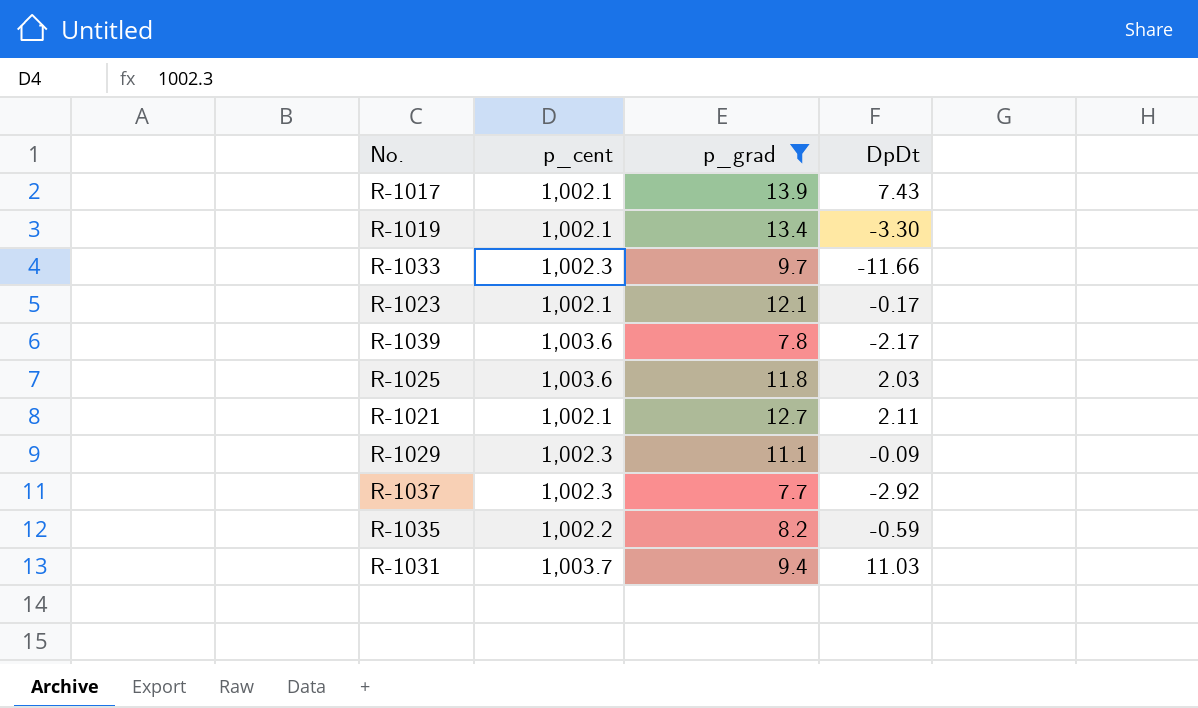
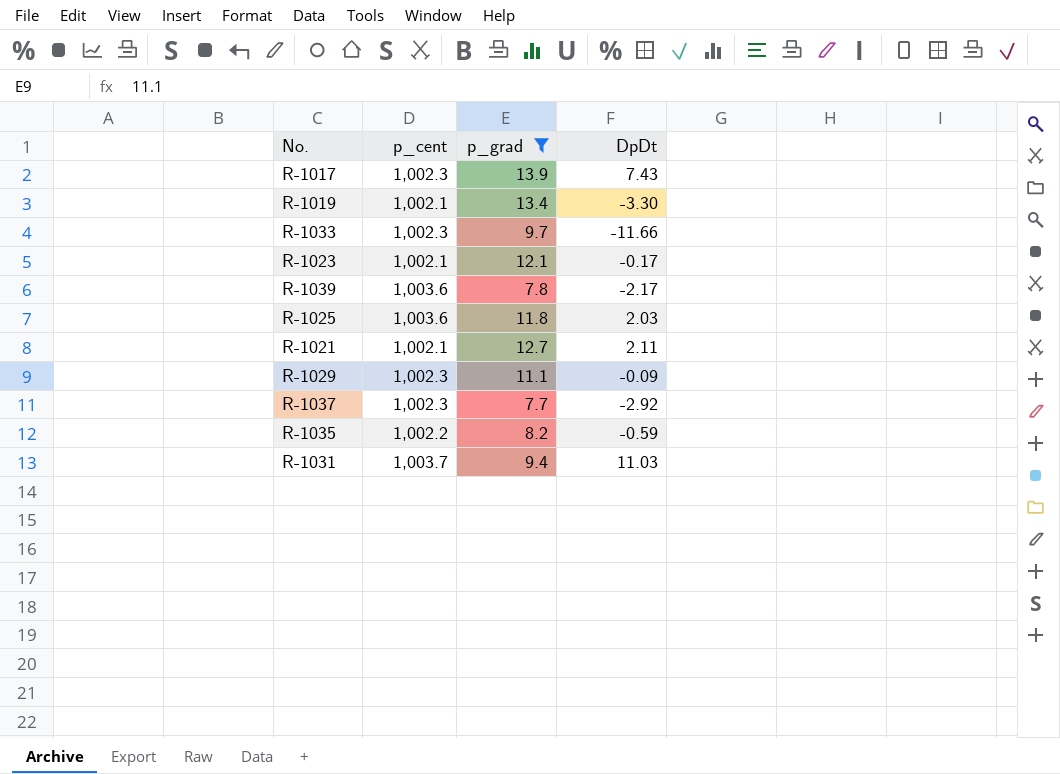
R-1017 | p_cent: 1,002.1 -> 1,002.3

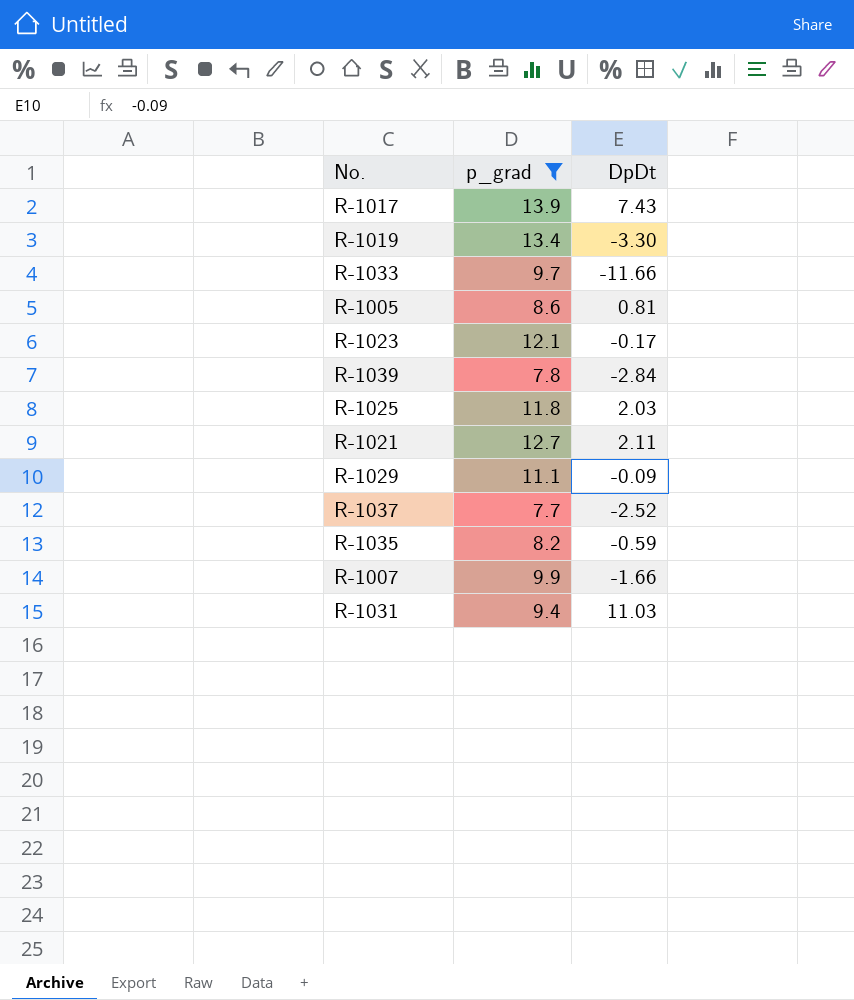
column p_cent | position: 2 -> none
row R-1005: none -> 8.6 | 0.81
R-1039 | DpDt: -2.17 -> -2.84
R-1037 | DpDt: -2.92 -> -2.52
row R-1007: none -> 9.9 | -1.66

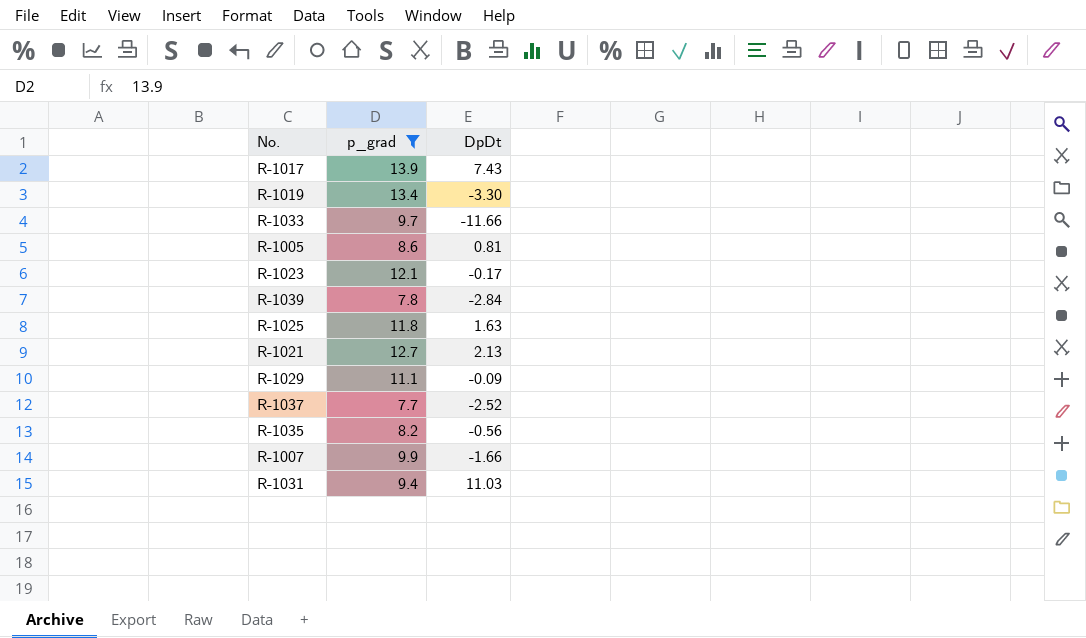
R-1025 | DpDt: 2.03 -> 1.63
R-1021 | DpDt: 2.11 -> 2.13
R-1035 | DpDt: -0.59 -> -0.56

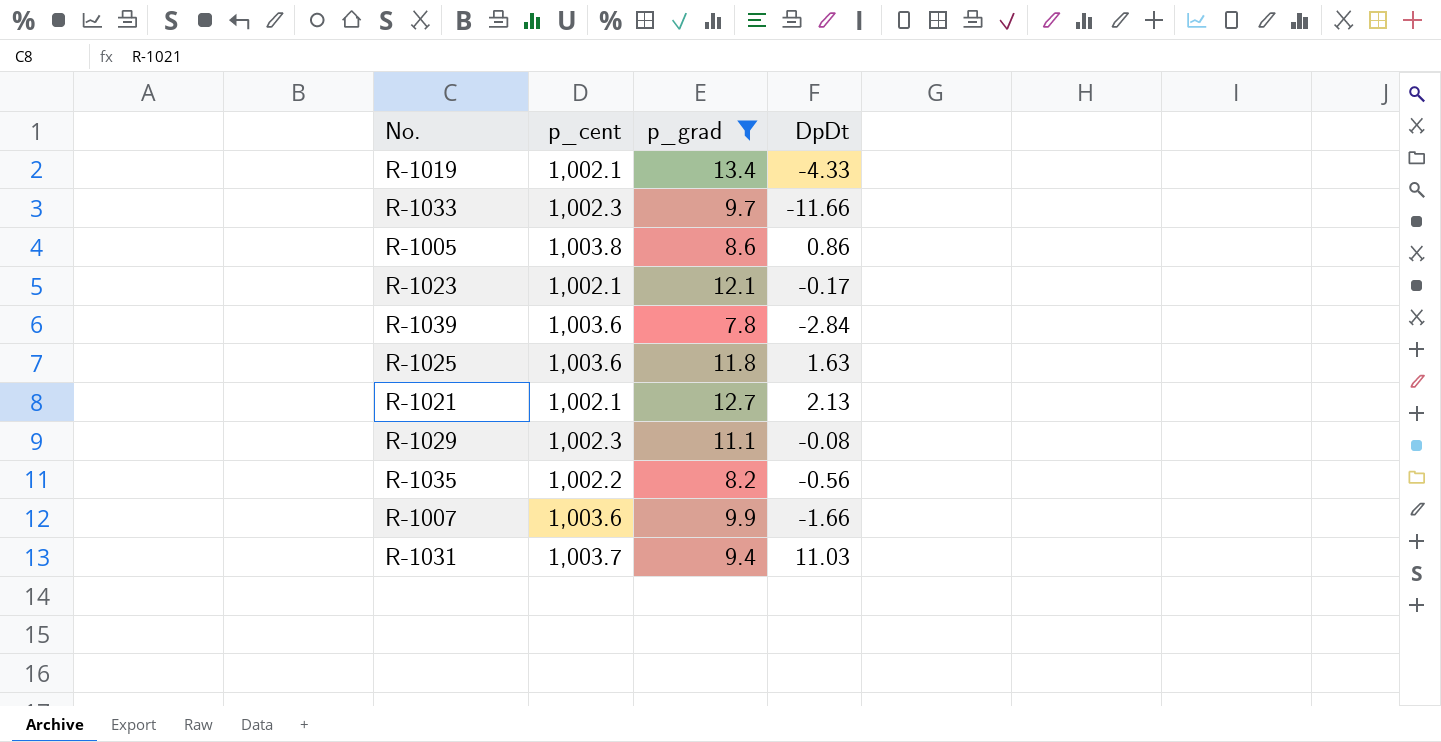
column p_cent | position: none -> 2
row R-1017: 13.9 | 7.43 -> none
row R-1037: 7.7 | -2.52 -> none
R-1019 | DpDt: -3.30 -> -4.33
R-1005 | DpDt: 0.81 -> 0.86
R-1029 | DpDt: -0.09 -> -0.08

